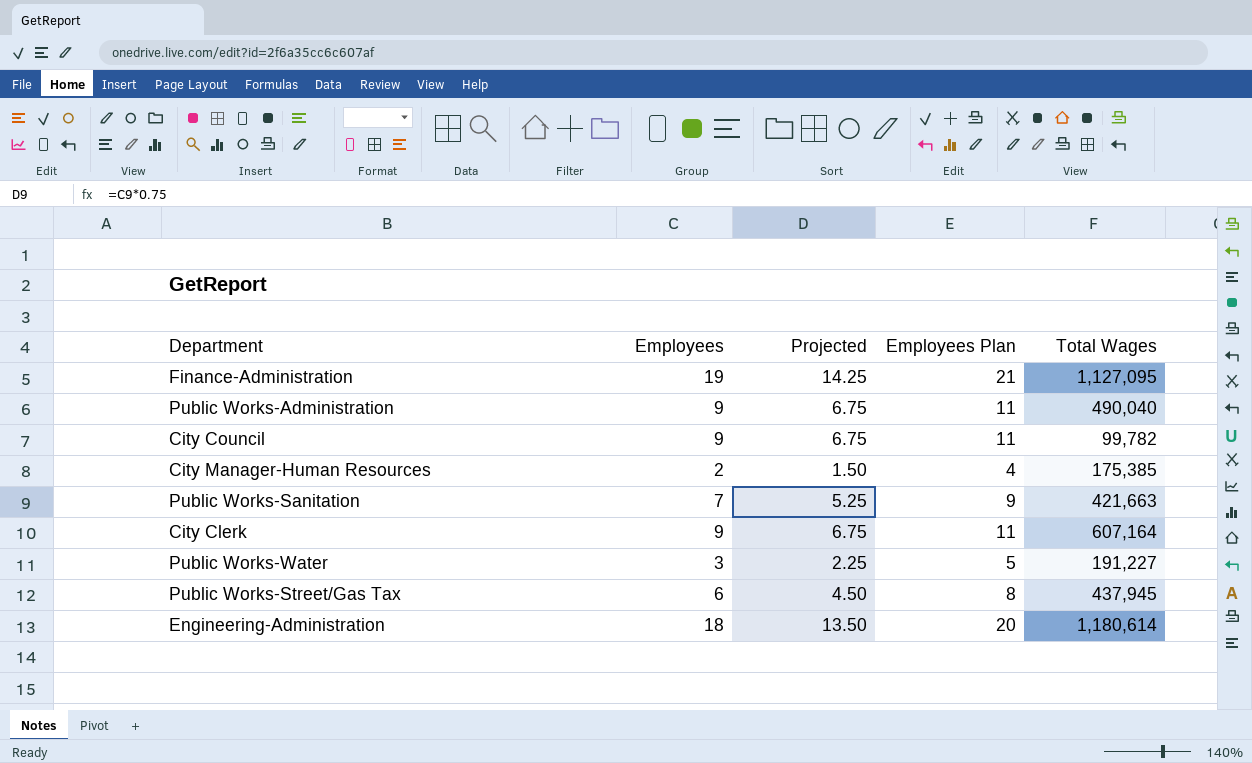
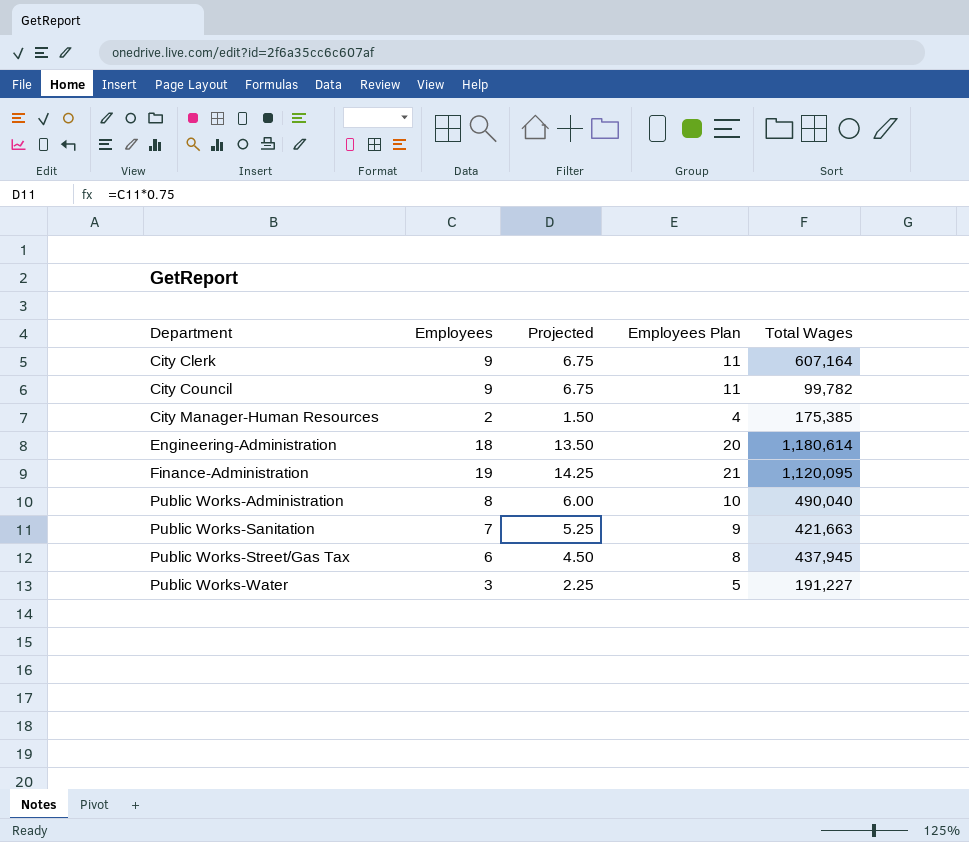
row order: none -> Department ascending
Finance-Administration | Total Wages: 1,127,095 -> 1,120,095
Public Works-Administration | Employees: 9 -> 8
Public Works-Administration | Projected: 6.75 -> 6.00
Public Works-Administration | Employees Plan: 11 -> 10

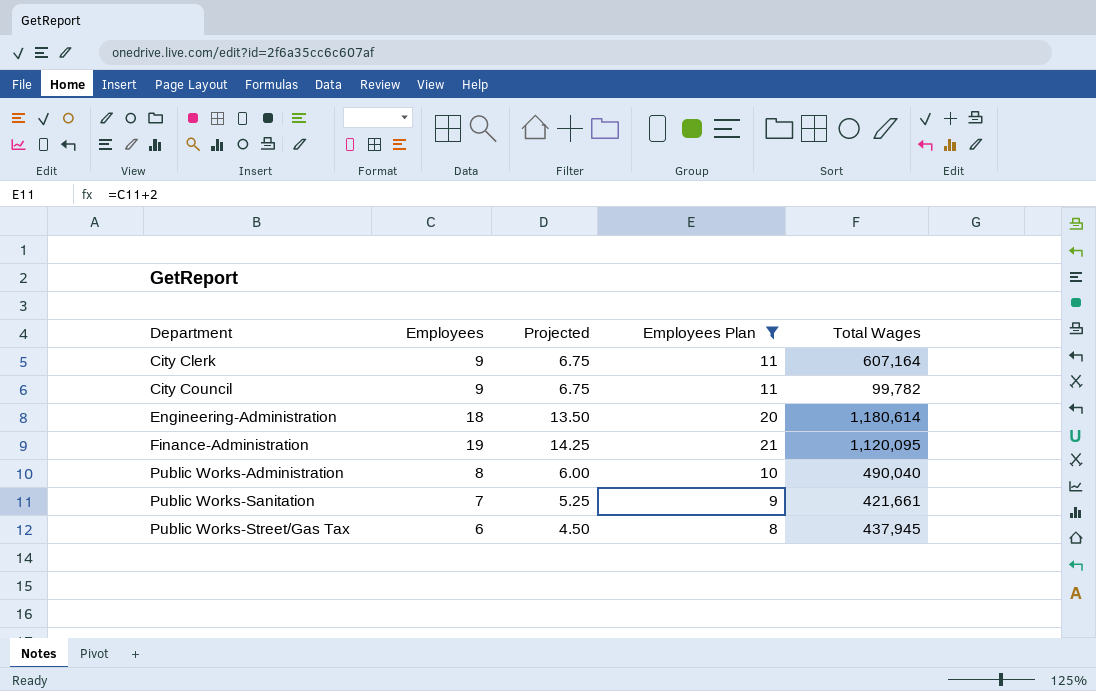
filter: none -> Employees Plan >= 8
Public Works-Sanitation | Total Wages: 421,663 -> 421,661

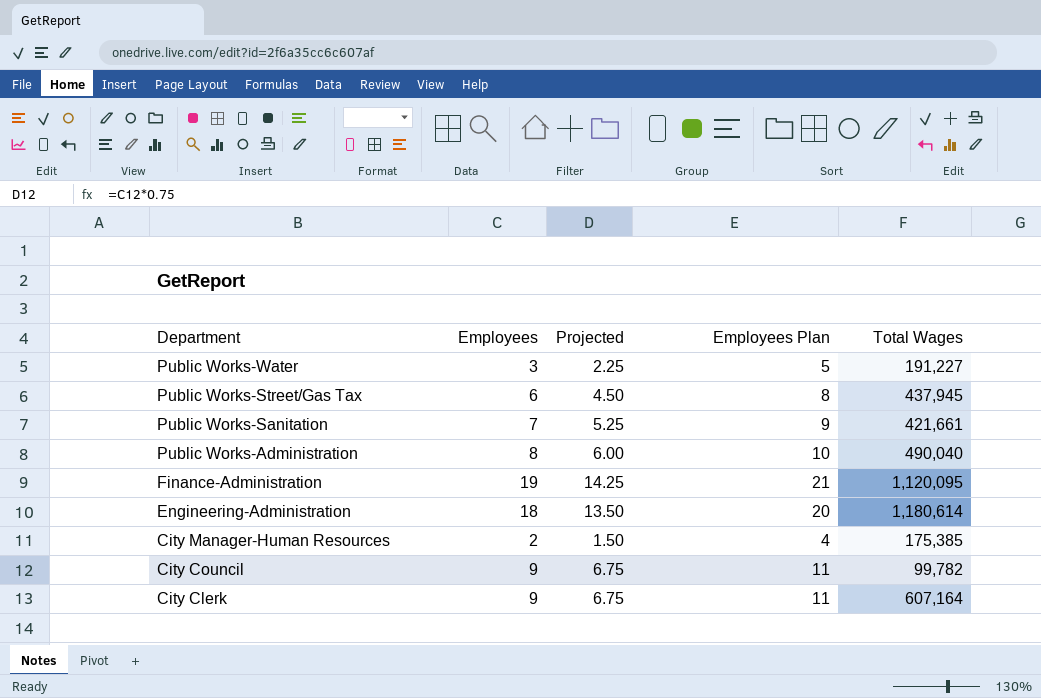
filter: Employees Plan >= 8 -> none
row order: Department ascending -> Department descending

